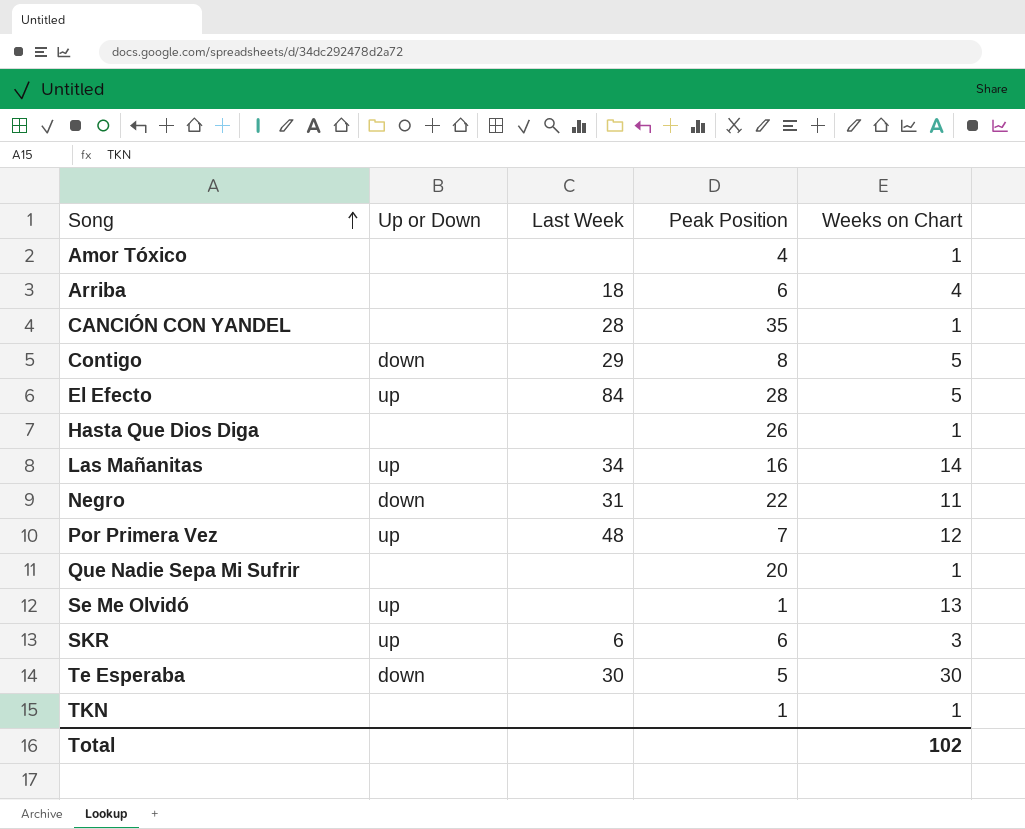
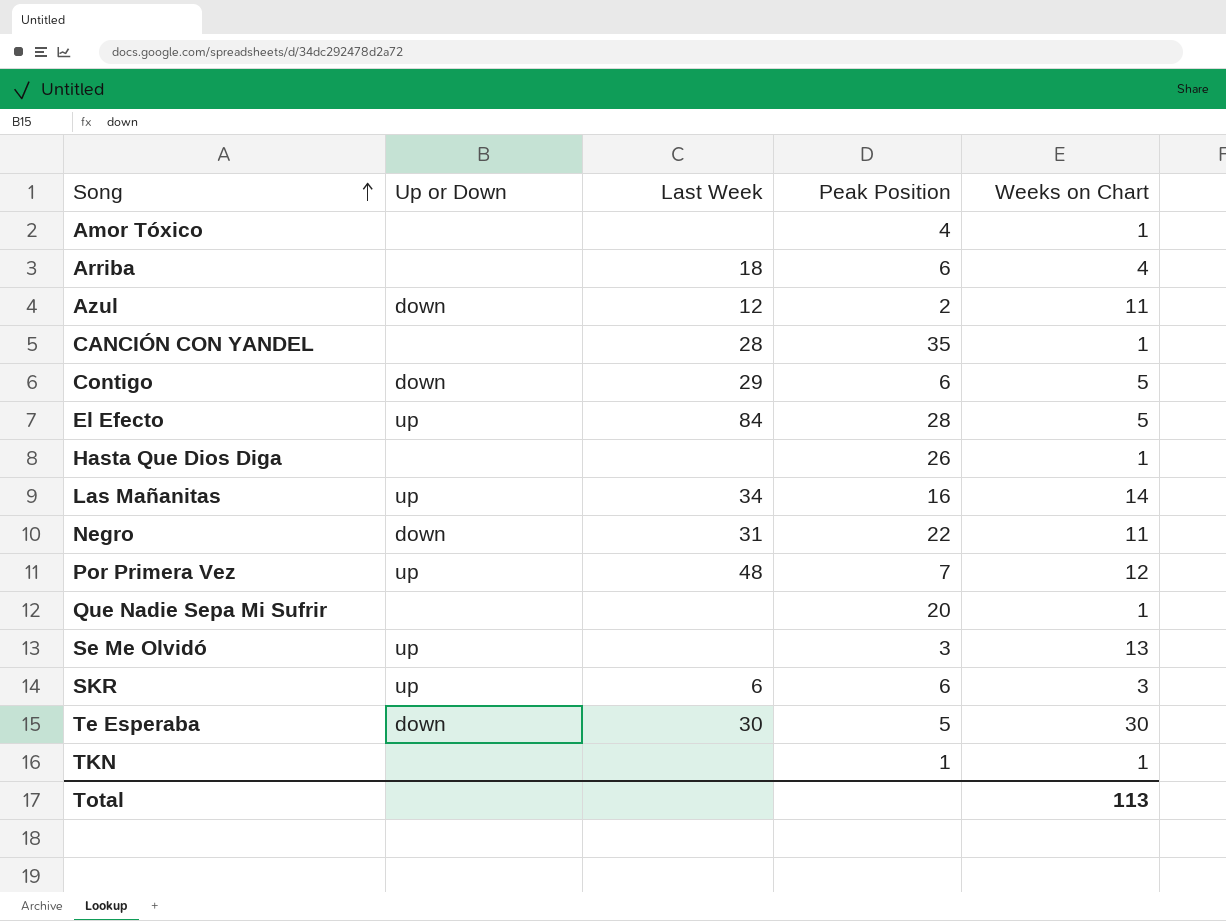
row Azul: none -> down | 12 | 2 | 11
Contigo | Peak Position: 8 -> 6
Se Me Olvidó | Peak Position: 1 -> 3
Total | Weeks on Chart: 102 -> 113

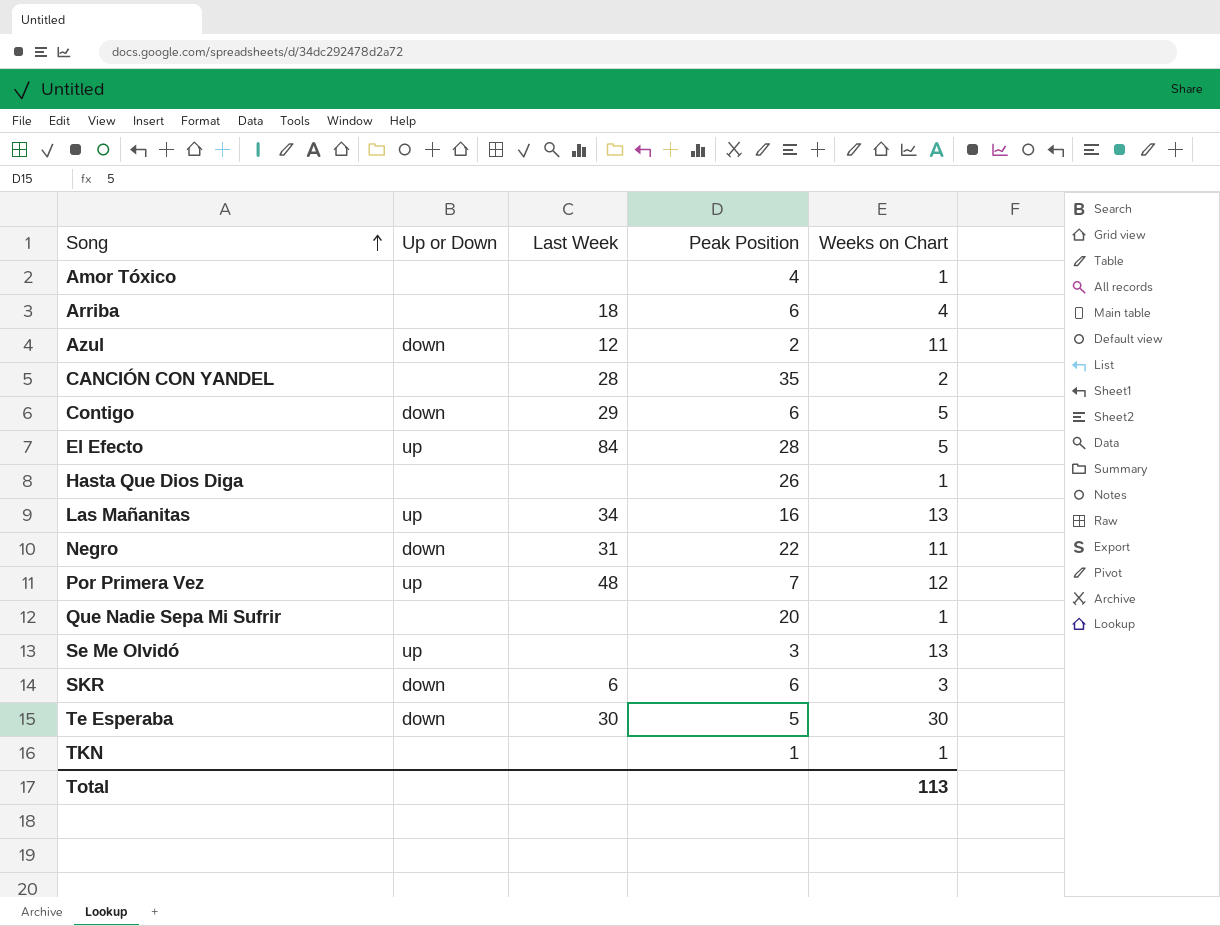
CANCIÓN CON YANDEL | Weeks on Chart: 1 -> 2
Las Mañanitas | Weeks on Chart: 14 -> 13
SKR | Up or Down: up -> down

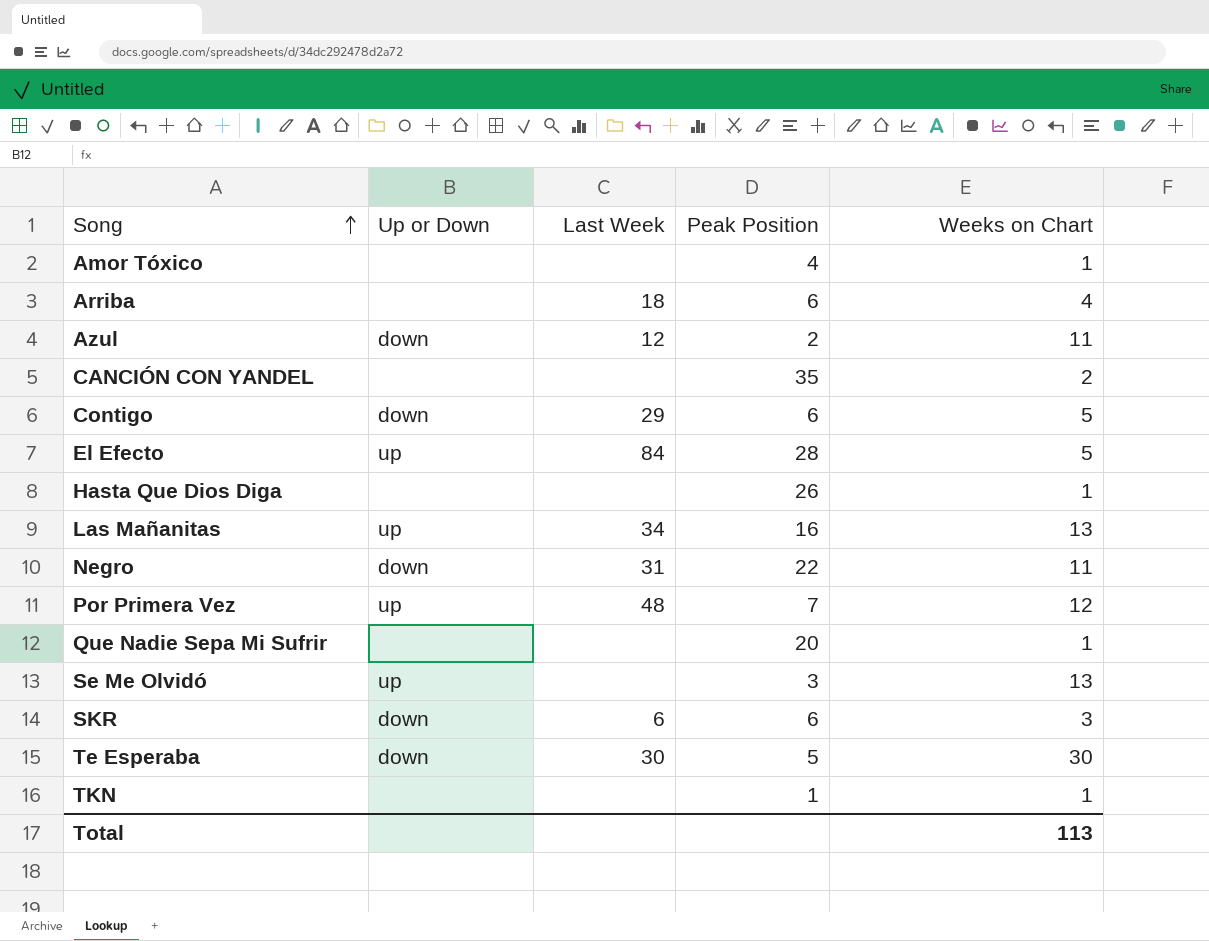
CANCIÓN CON YANDEL | Last Week: 28 -> none

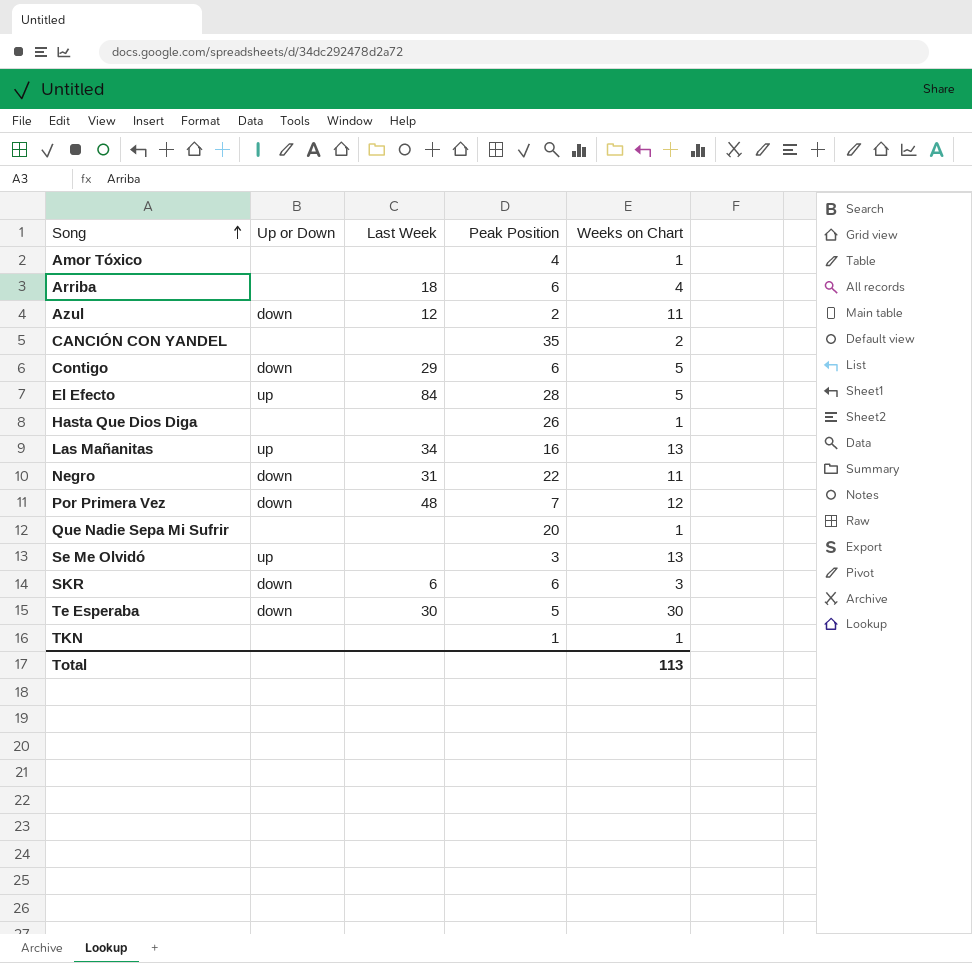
Por Primera Vez | Up or Down: up -> down

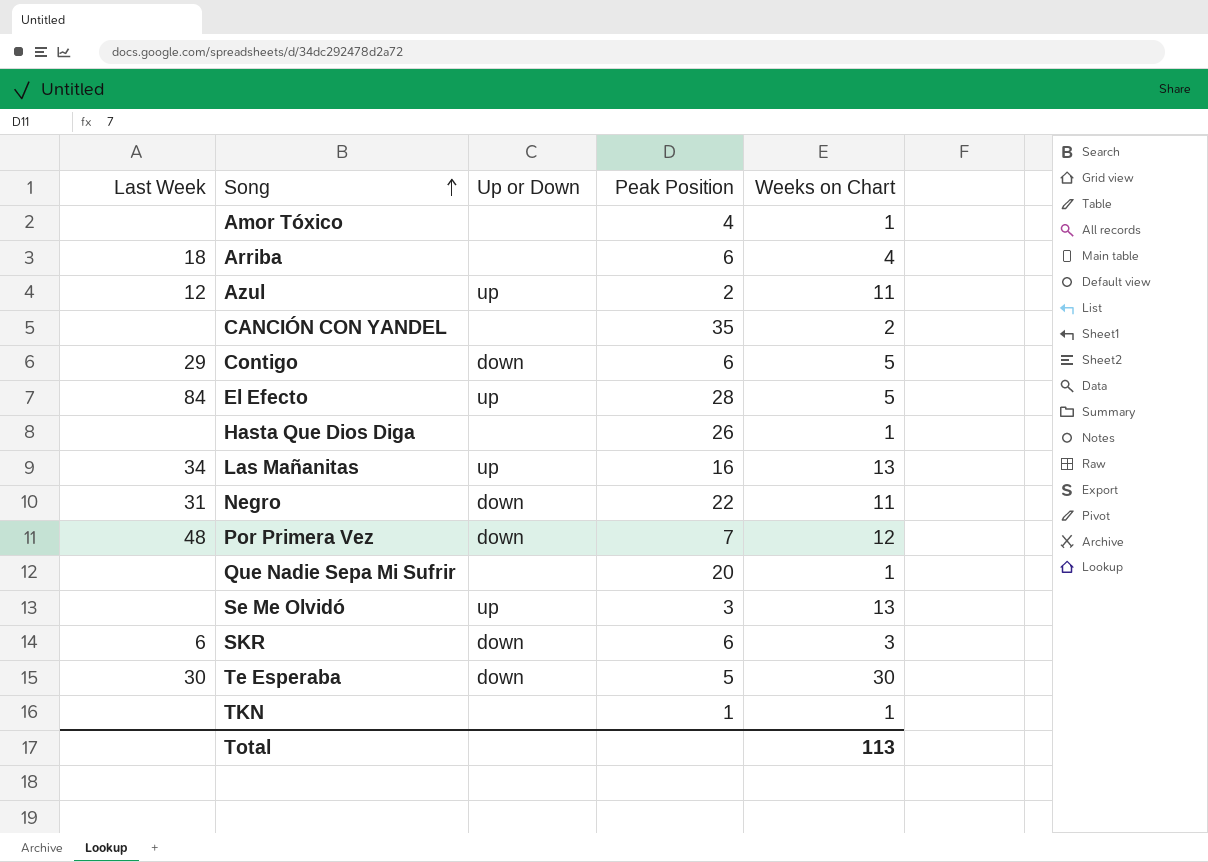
column Last Week | position: 3 -> 1
Azul | Up or Down: down -> up

